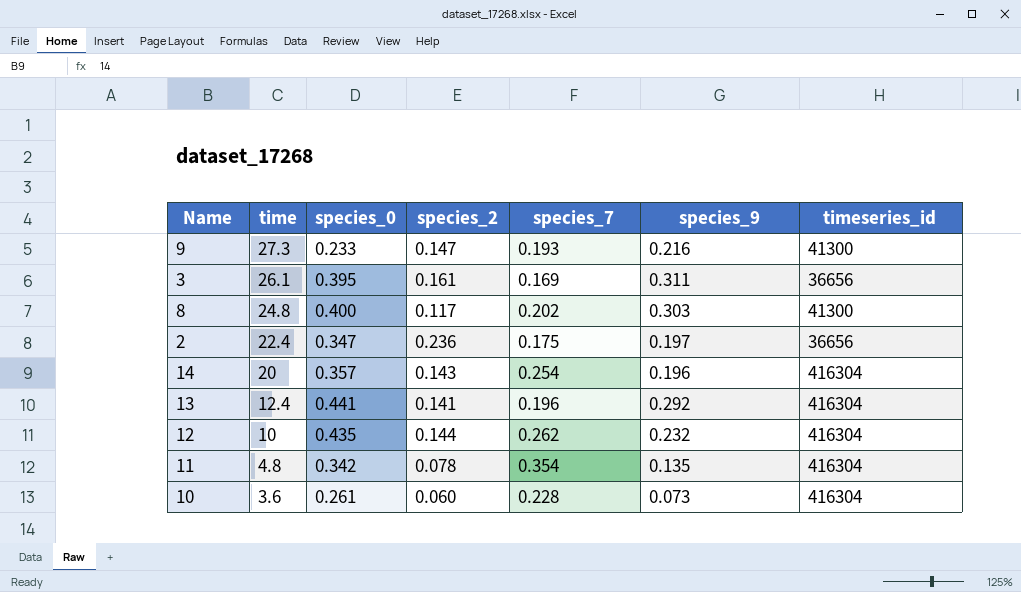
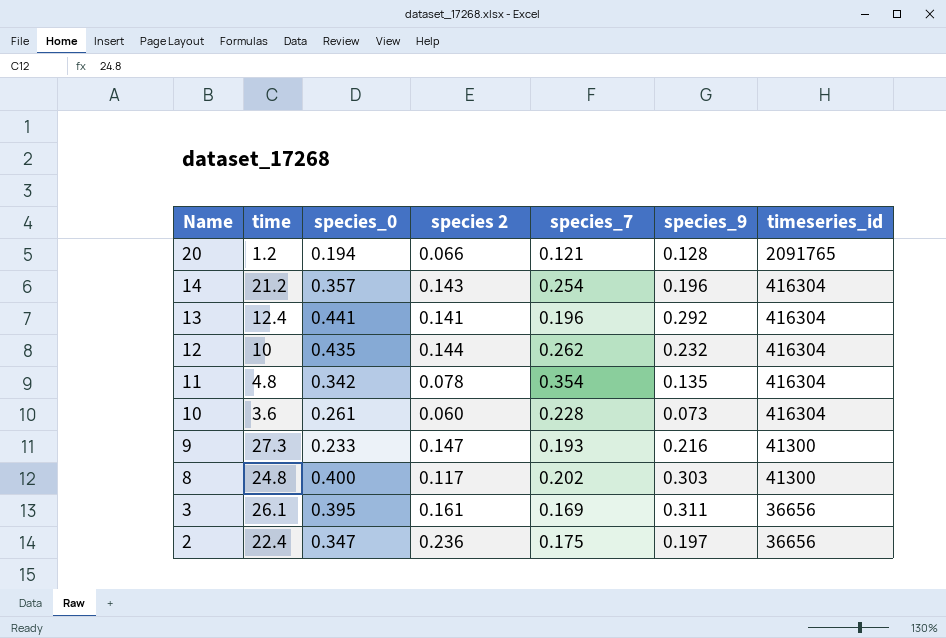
row order: time descending -> Name descending
column name: species_2 -> species 2
row 20: none -> 1.2 | 0.194 | 0.066 | 0.121 | 0.128 | 2091765
14 | time: 20 -> 21.2

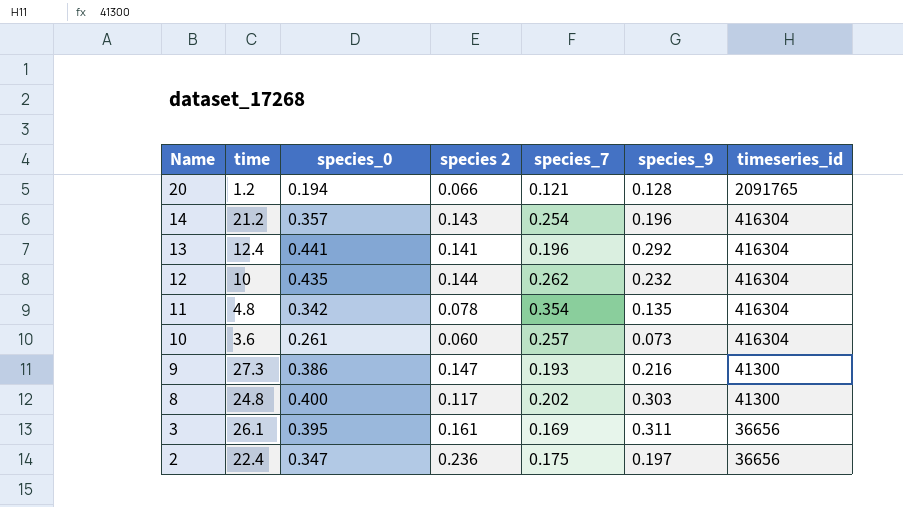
10 | species_7: 0.228 -> 0.257
9 | species_0: 0.233 -> 0.386

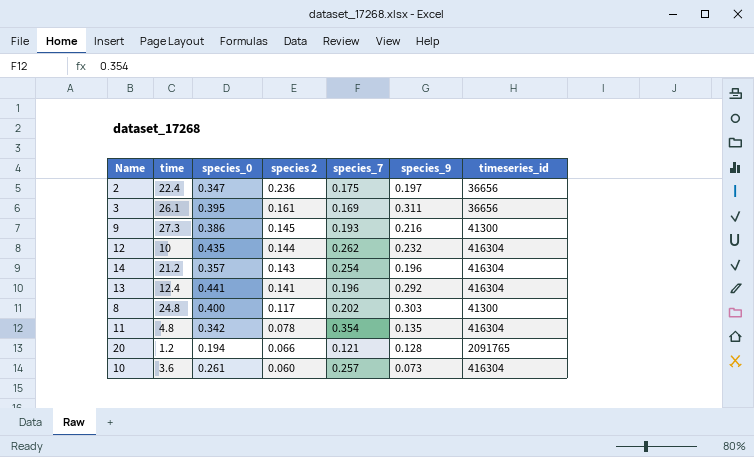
row order: Name descending -> species 2 descending
9 | species 2: 0.147 -> 0.145

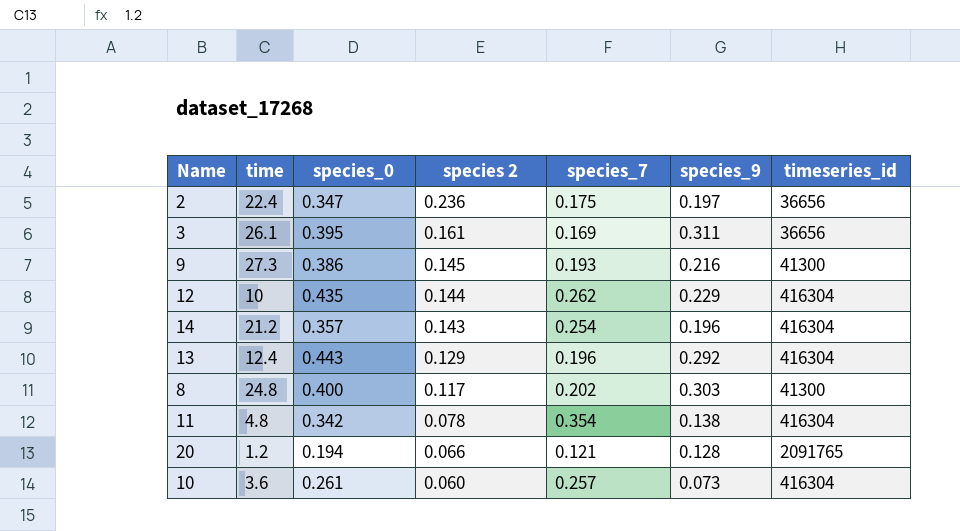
12 | species_9: 0.232 -> 0.229
13 | species_0: 0.441 -> 0.443
13 | species 2: 0.141 -> 0.129
11 | species_9: 0.135 -> 0.138

